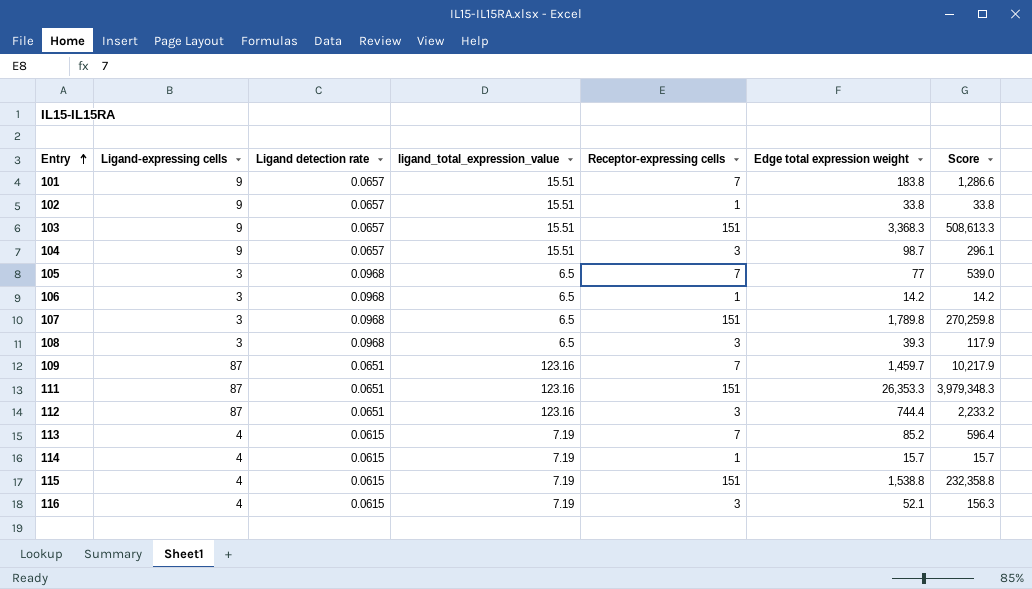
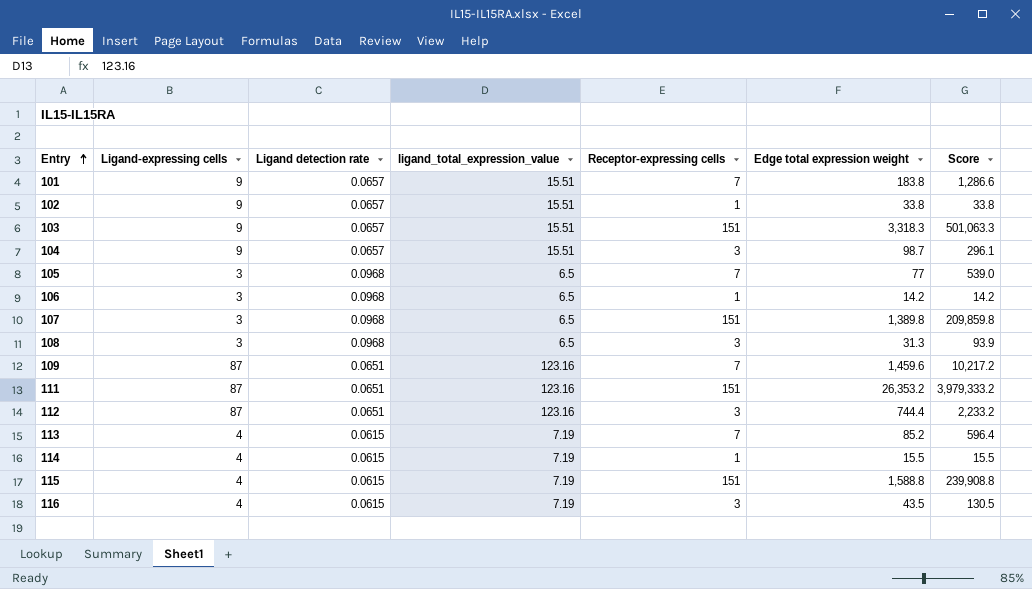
103 | Edge total expression weight: 3,368.3 -> 3,318.3
103 | Score: 508,613.3 -> 501,063.3
107 | Edge total expression weight: 1,789.8 -> 1,389.8
107 | Score: 270,259.8 -> 209,859.8
108 | Edge total expression weight: 39.3 -> 31.3
108 | Score: 117.9 -> 93.9
109 | Edge total expression weight: 1,459.7 -> 1,459.6
109 | Score: 10,217.9 -> 10,217.2
111 | Edge total expression weight: 26,353.3 -> 26,353.2
111 | Score: 3,979,348.3 -> 3,979,333.2
114 | Edge total expression weight: 15.7 -> 15.5
114 | Score: 15.7 -> 15.5
115 | Edge total expression weight: 1,538.8 -> 1,588.8
115 | Score: 232,358.8 -> 239,908.8
116 | Edge total expression weight: 52.1 -> 43.5
116 | Score: 156.3 -> 130.5

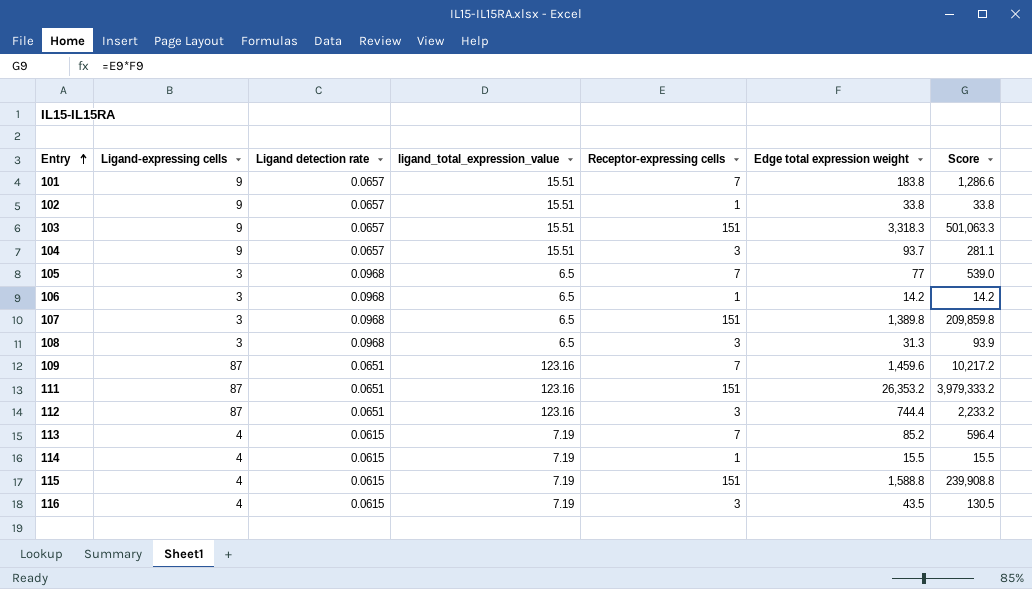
104 | Edge total expression weight: 98.7 -> 93.7
104 | Score: 296.1 -> 281.1

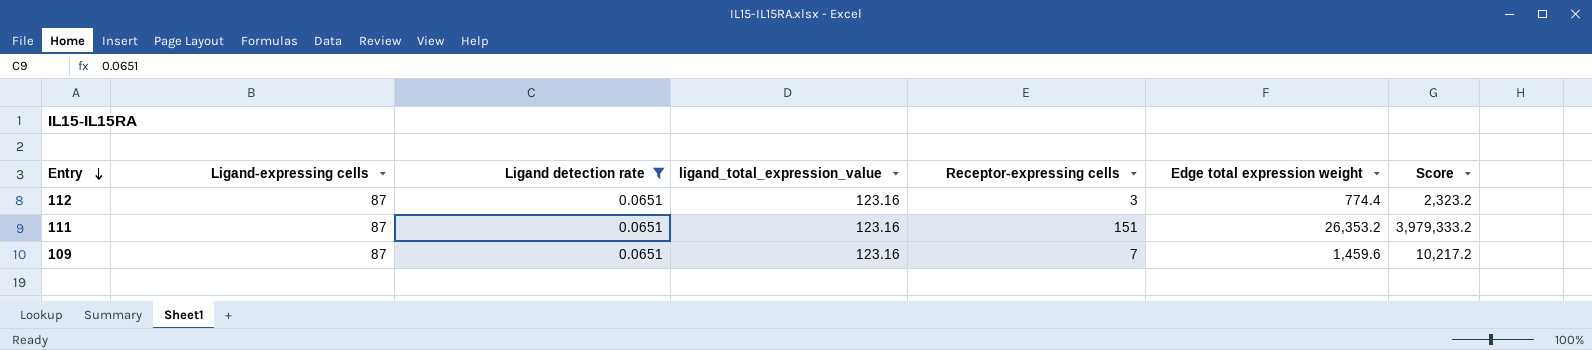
filter: none -> Ligand detection rate = 0.0651
row order: Entry ascending -> Entry descending
112 | Edge total expression weight: 744.4 -> 774.4
112 | Score: 2,233.2 -> 2,323.2

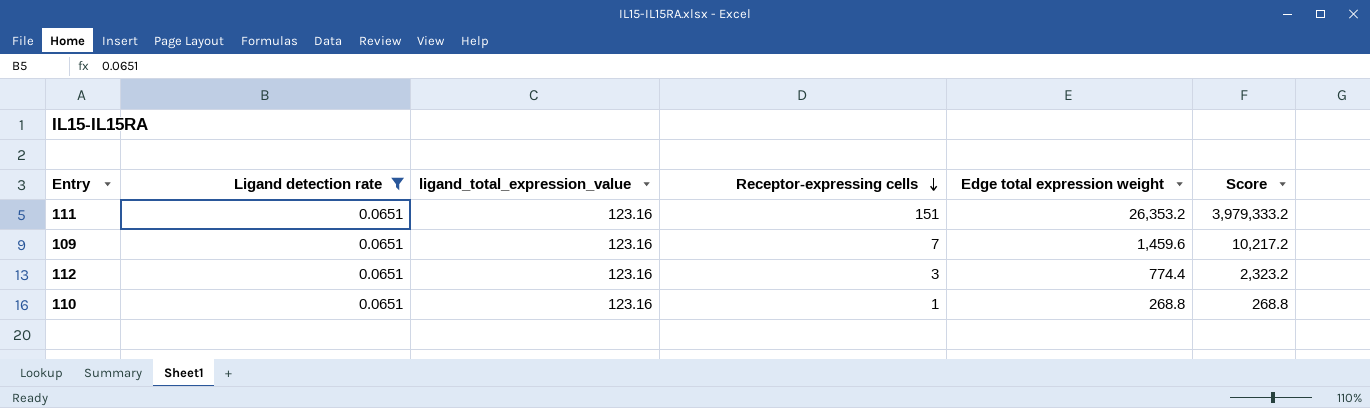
row order: Entry descending -> Receptor-expressing cells descending
column Ligand-expressing cells | position: 2 -> none
row 110: none -> 0.0651 | 123.16 | 1 | 268.8 | 268.8

